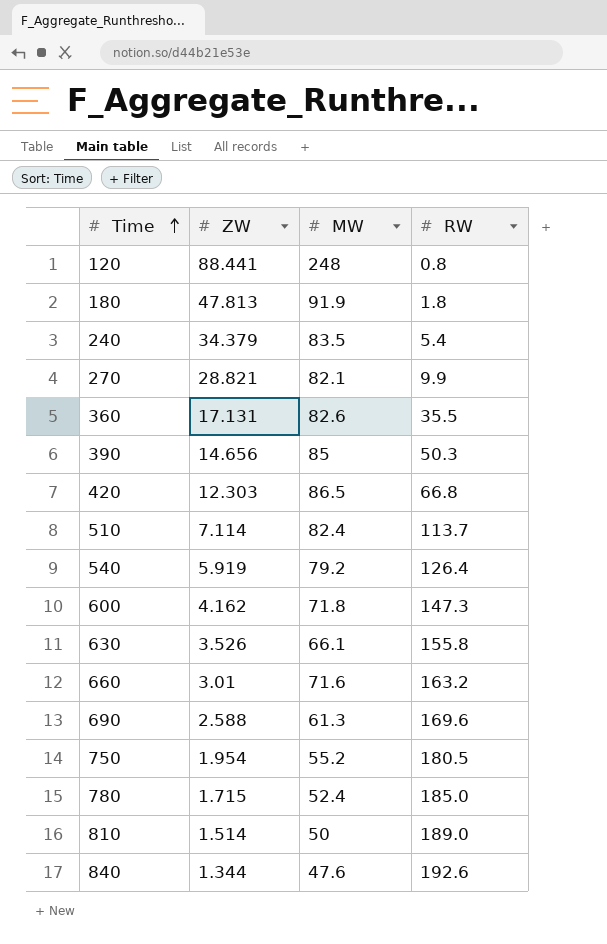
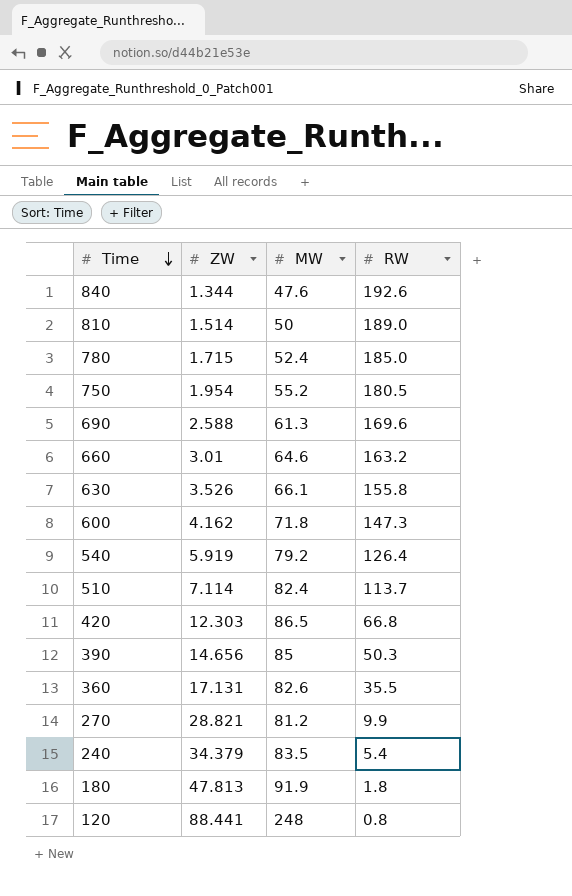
row order: Time ascending -> Time descending
660 | MW: 71.6 -> 64.6
270 | MW: 82.1 -> 81.2

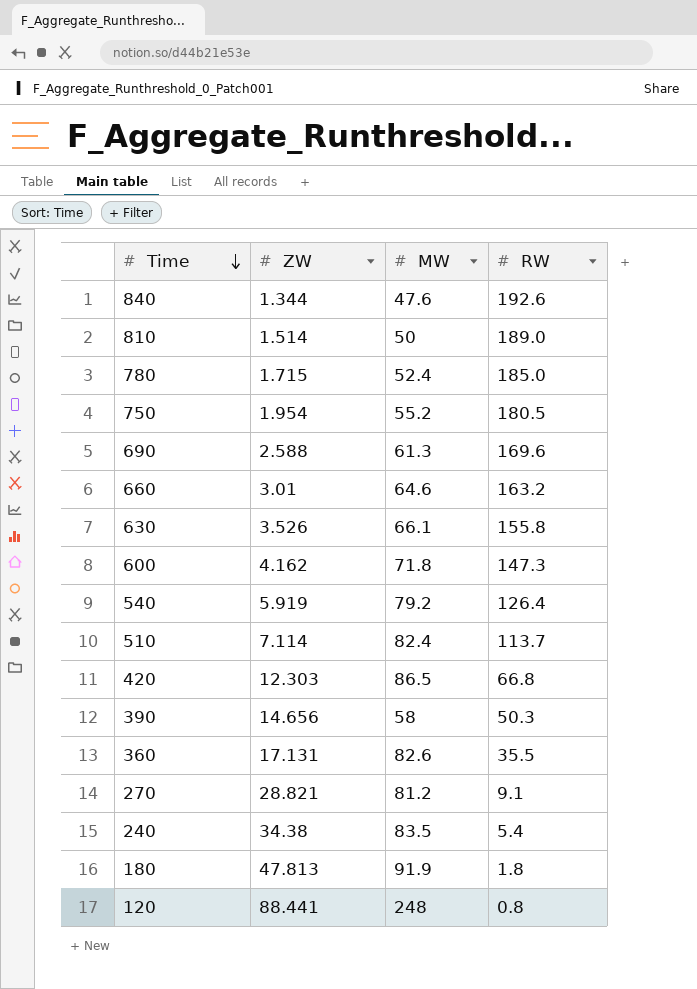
390 | MW: 85 -> 58
270 | RW: 9.9 -> 9.1
240 | ZW: 34.379 -> 34.38

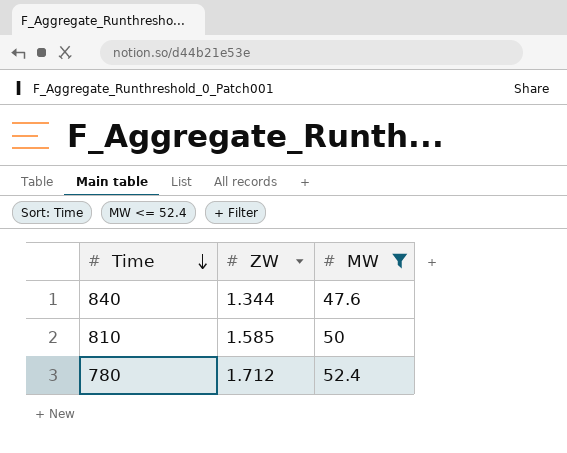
filter: none -> MW <= 52.4
column RW | position: 4 -> none
810 | ZW: 1.514 -> 1.585
780 | ZW: 1.715 -> 1.712

